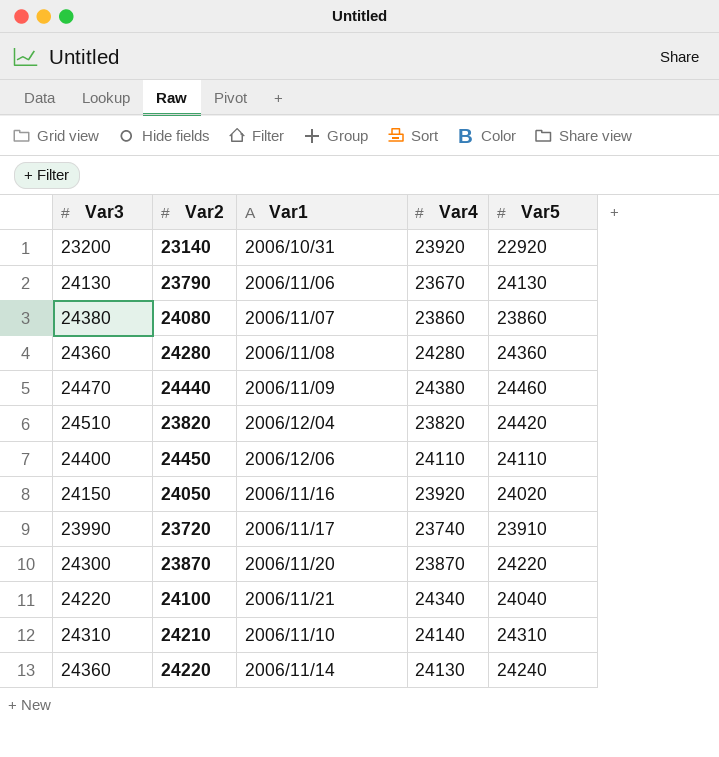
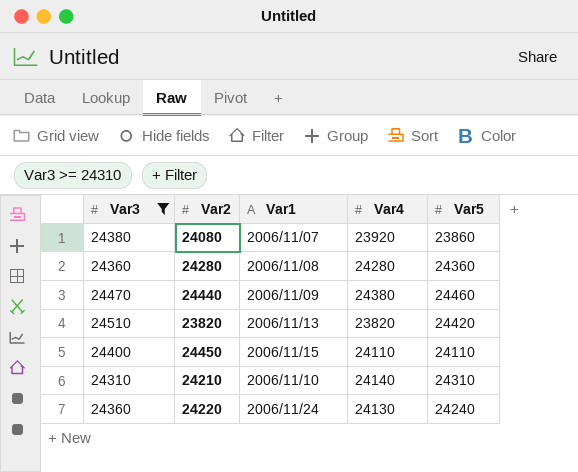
filter: none -> Var3 >= 24310
24080 | Var4: 23860 -> 23920
23820 | Var1: 2006/12/04 -> 2006/11/13
24450 | Var1: 2006/12/06 -> 2006/11/15
24220 | Var1: 2006/11/14 -> 2006/11/24

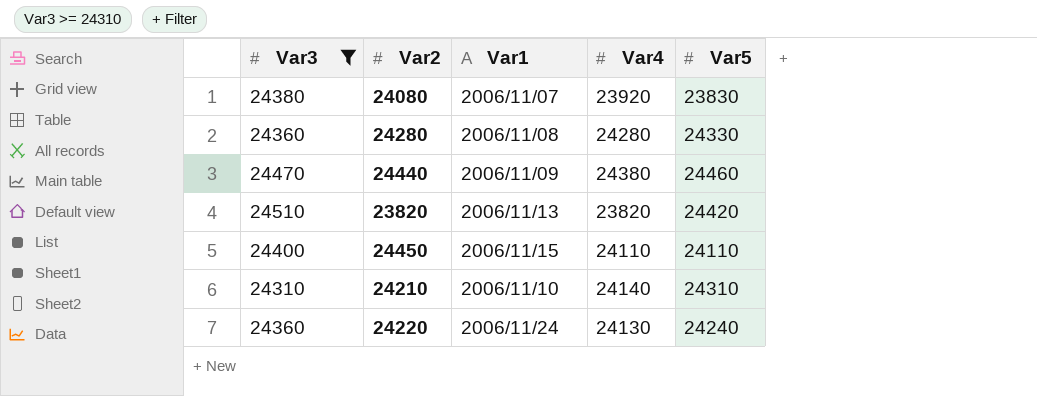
24080 | Var5: 23860 -> 23830
24280 | Var5: 24360 -> 24330

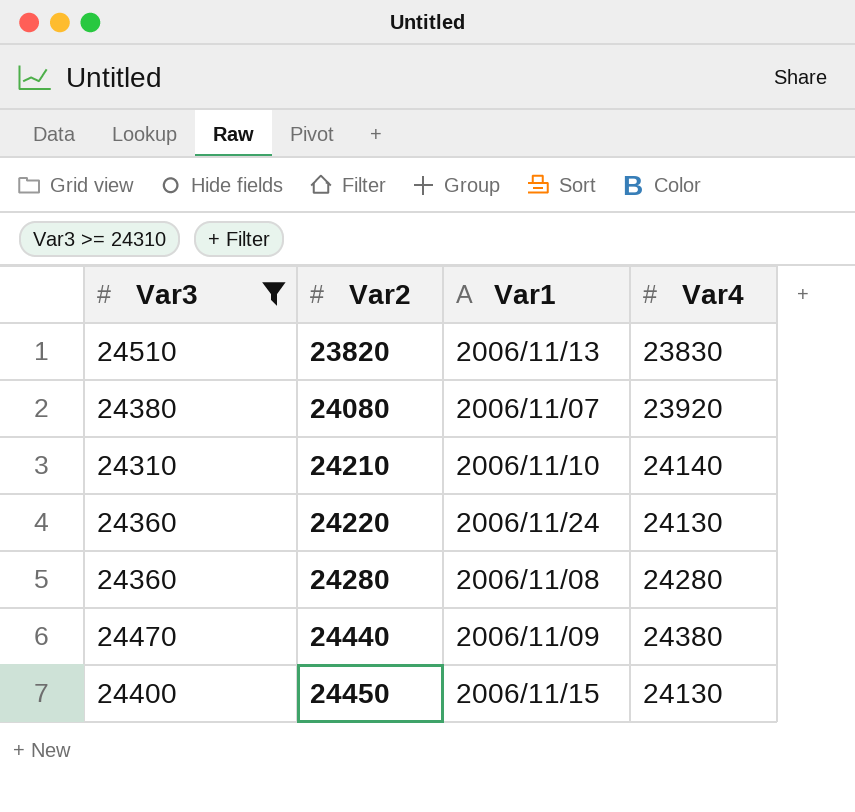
row order: none -> Var2 ascending
column Var5 | position: 5 -> none
23820 | Var4: 23820 -> 23830
24450 | Var4: 24110 -> 24130

